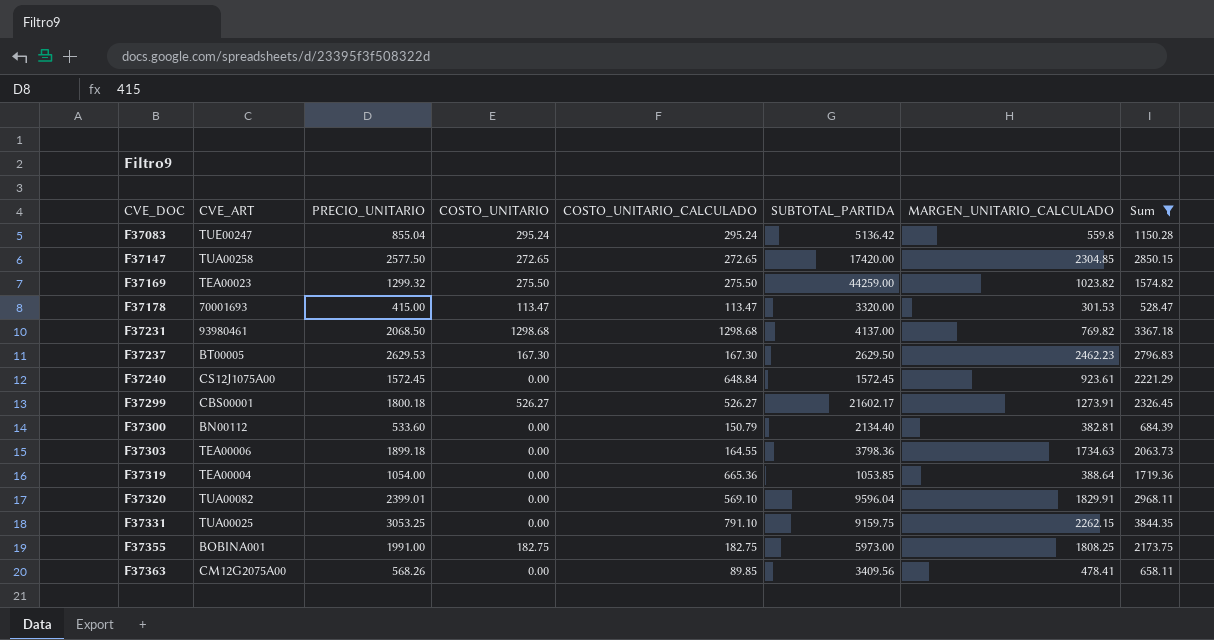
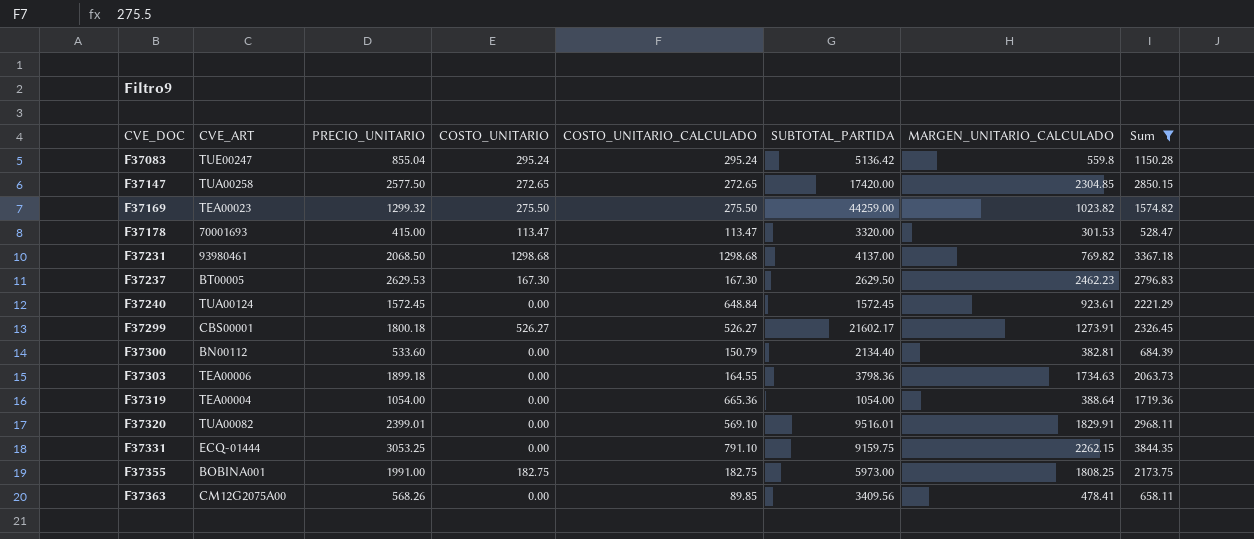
F37240 | CVE_ART: CS12J1075A00 -> TUA00124
F37319 | SUBTOTAL_PARTIDA: 1053.85 -> 1054.00
F37320 | SUBTOTAL_PARTIDA: 9596.04 -> 9516.01
F37331 | CVE_ART: TUA00025 -> ECQ-01444

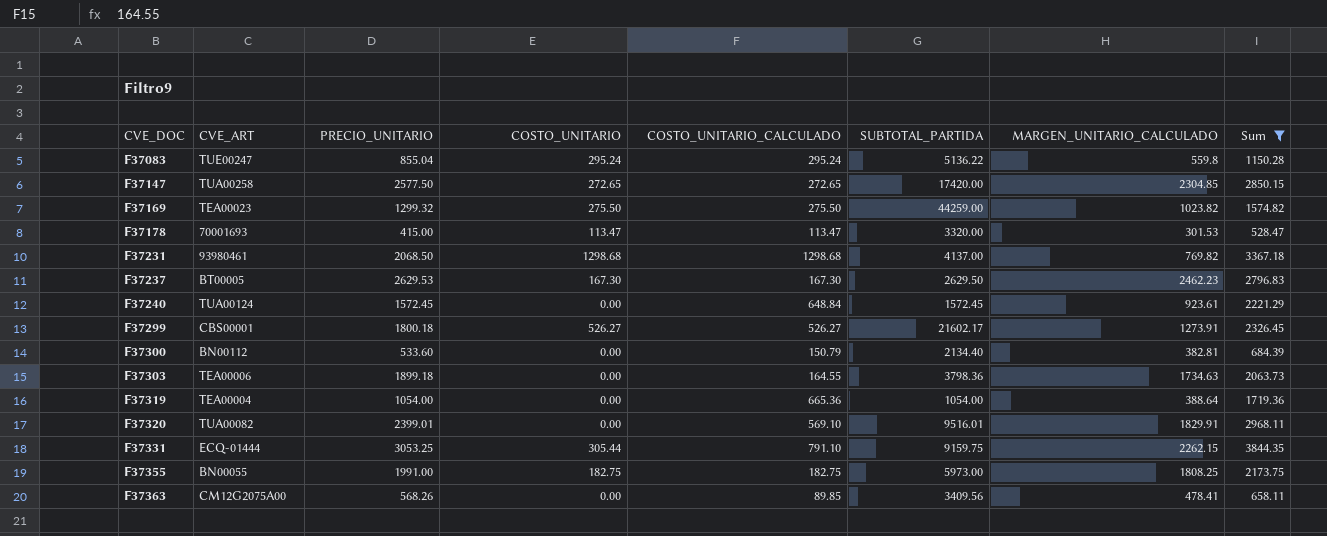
F37083 | SUBTOTAL_PARTIDA: 5136.42 -> 5136.22
F37331 | COSTO_UNITARIO: 0.00 -> 305.44
F37355 | CVE_ART: BOBINA001 -> BN00055

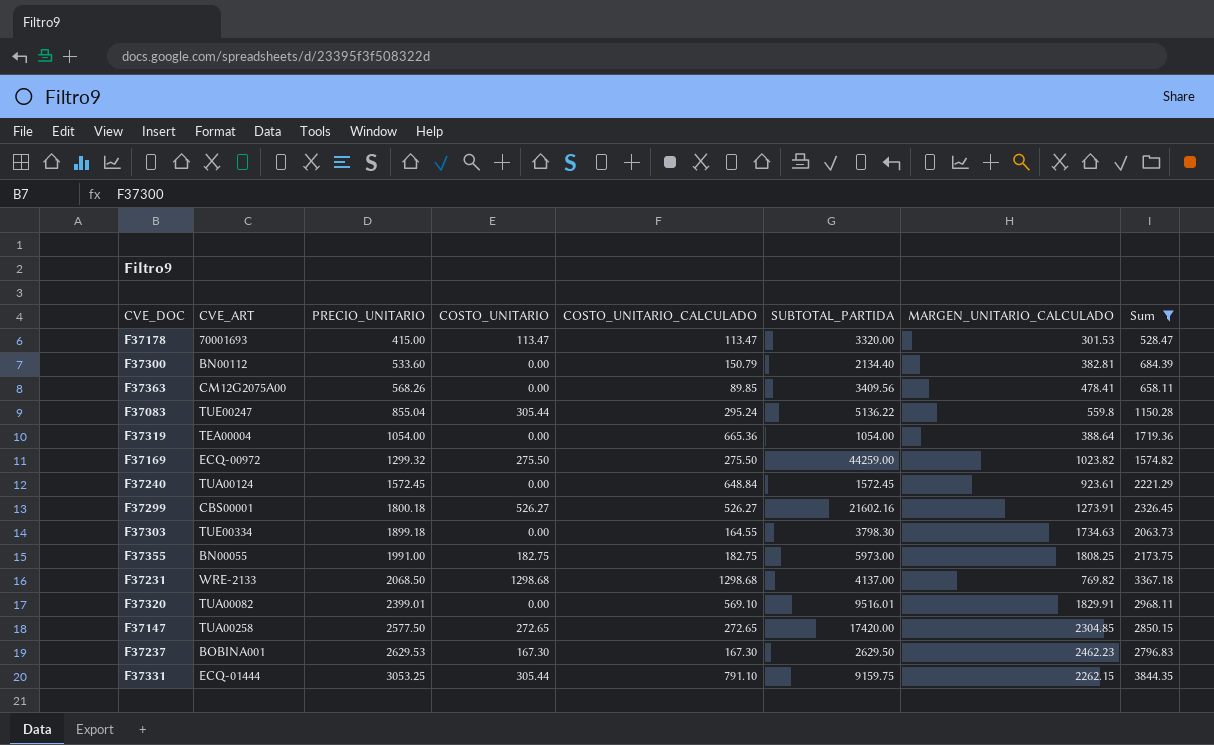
row order: CVE_DOC ascending -> PRECIO_UNITARIO ascending
F37083 | COSTO_UNITARIO: 295.24 -> 305.44
F37169 | CVE_ART: TEA00023 -> ECQ-00972
F37299 | SUBTOTAL_PARTIDA: 21602.17 -> 21602.16
F37303 | CVE_ART: TEA00006 -> TUE00334
F37303 | SUBTOTAL_PARTIDA: 3798.36 -> 3798.30
F37231 | CVE_ART: 93980461 -> WRE-2133
F37237 | CVE_ART: BT00005 -> BOBINA001

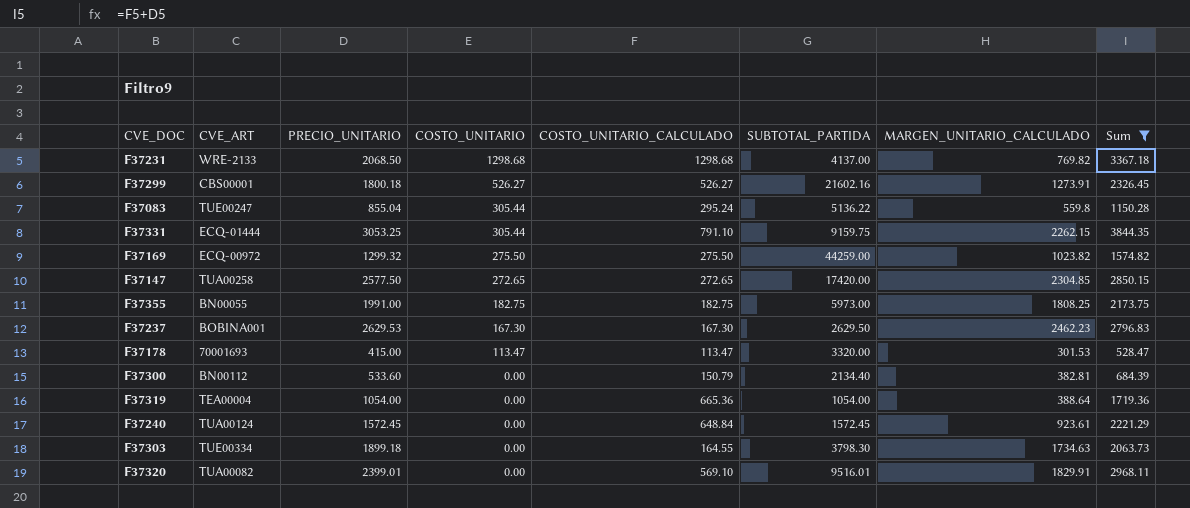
row order: PRECIO_UNITARIO ascending -> COSTO_UNITARIO descending
row F37363: CM12G2075A00 | 568.26 | 0.00 | 89.85 | 3409.56 | 478.41 | 658.11 -> none

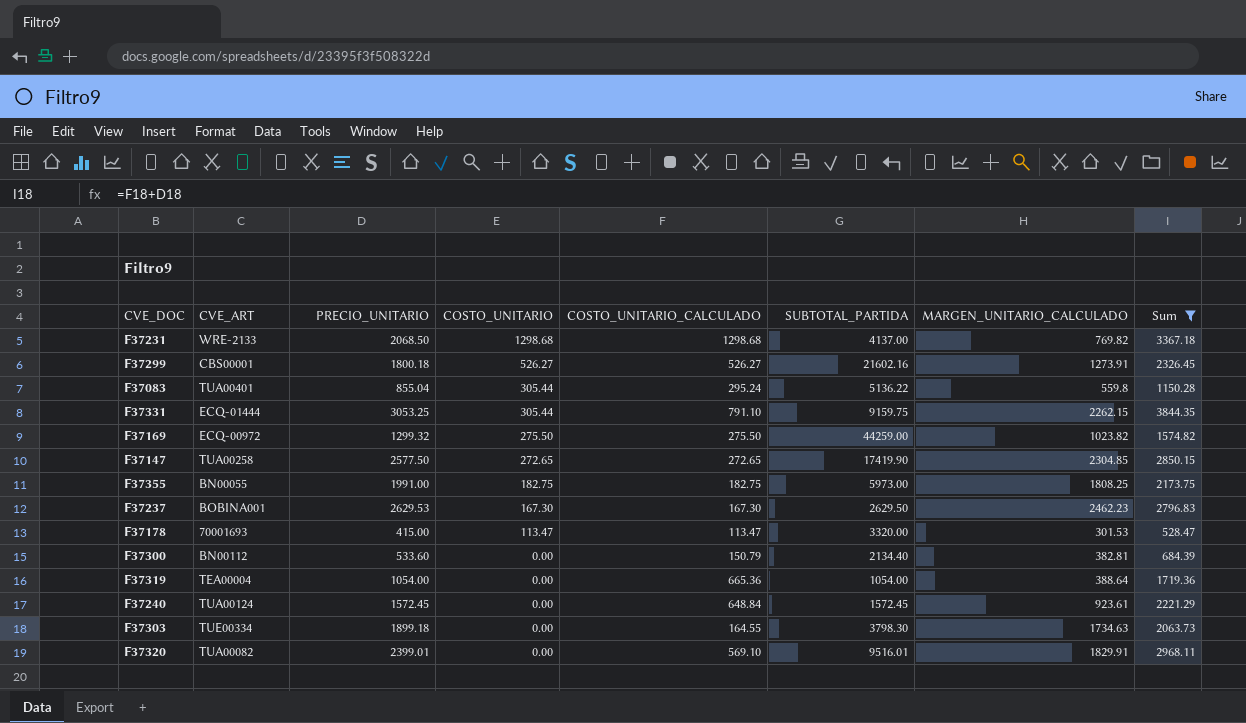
F37083 | CVE_ART: TUE00247 -> TUA00401
F37147 | SUBTOTAL_PARTIDA: 17420.00 -> 17419.90

